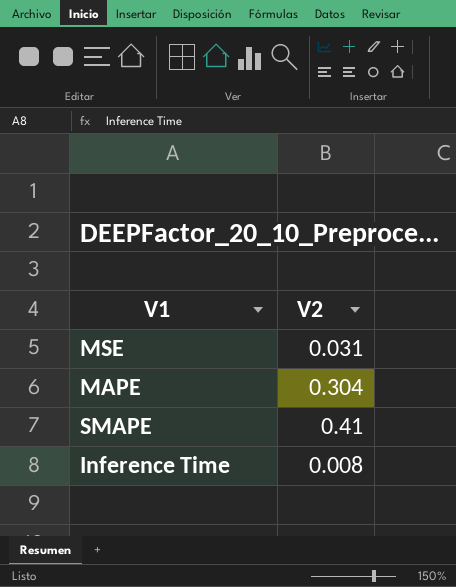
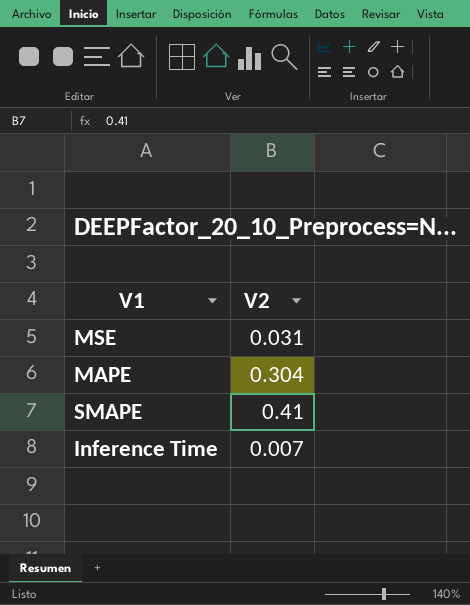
Inference Time | V2: 0.008 -> 0.007

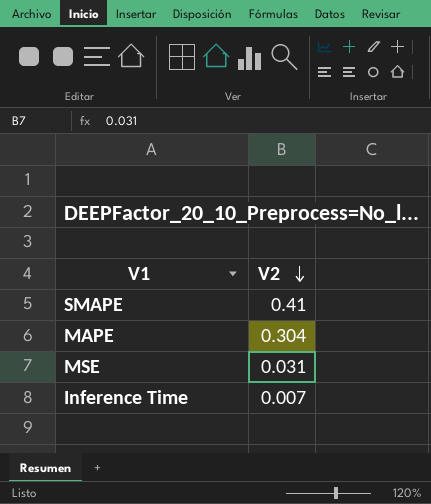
row order: none -> V2 descending

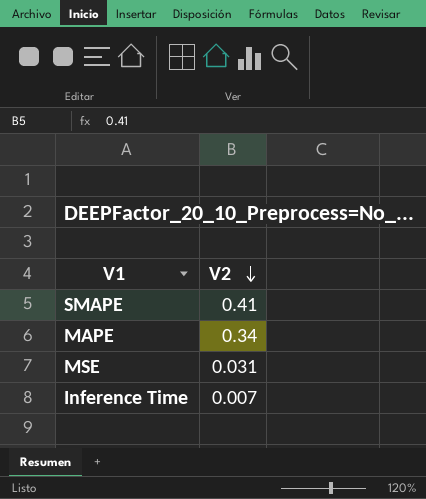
MAPE | V2: 0.304 -> 0.34

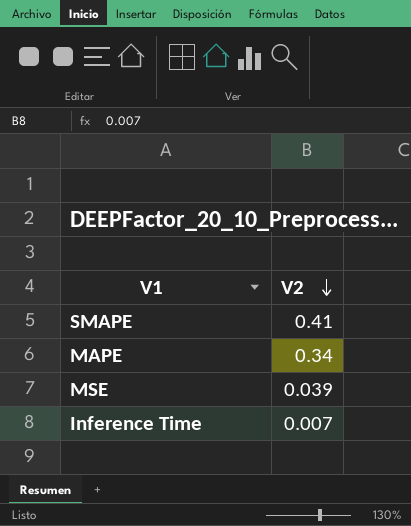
MSE | V2: 0.031 -> 0.039

